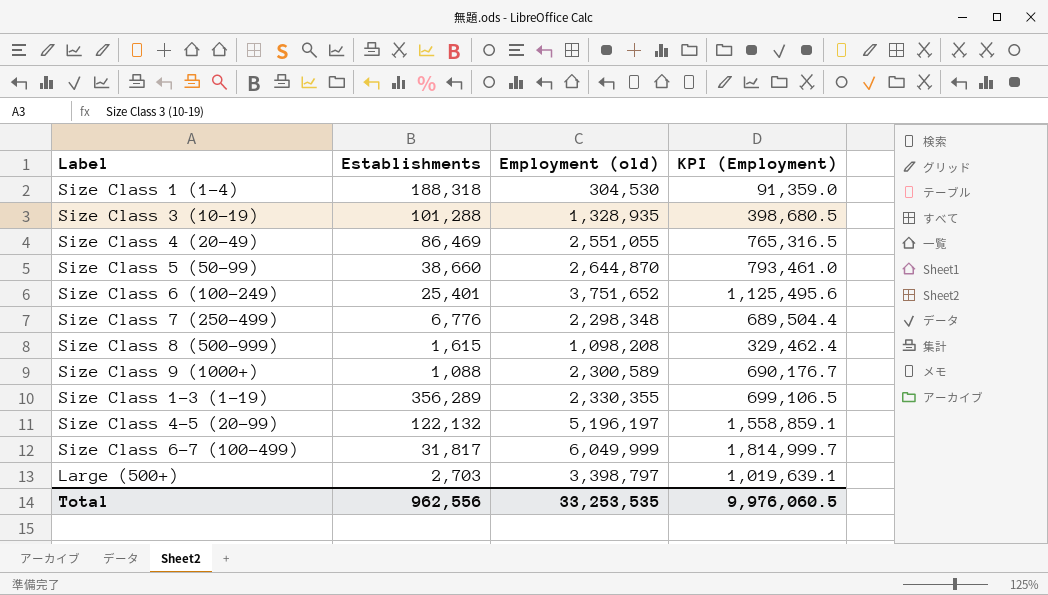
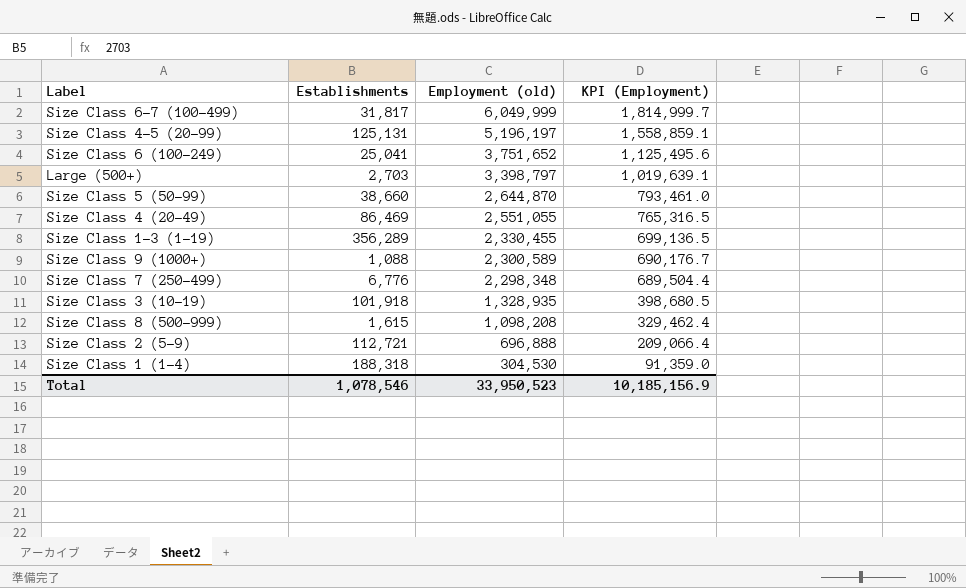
row order: none -> Employment (old) descending
Size Class 4-5 (20-99) | Establishments: 122,132 -> 125,131
Size Class 6 (100-249) | Establishments: 25,401 -> 25,041
Size Class 1-3 (1-19) | Employment (old): 2,330,355 -> 2,330,455
Size Class 1-3 (1-19) | KPI (Employment): 699,106.5 -> 699,136.5
Size Class 3 (10-19) | Establishments: 101,288 -> 101,918
row Size Class 2 (5-9): none -> 112,721 | 696,888 | 209,066.4
Total | Establishments: 962,556 -> 1,078,546
Total | Employment (old): 33,253,535 -> 33,950,523
Total | KPI (Employment): 9,976,060.5 -> 10,185,156.9

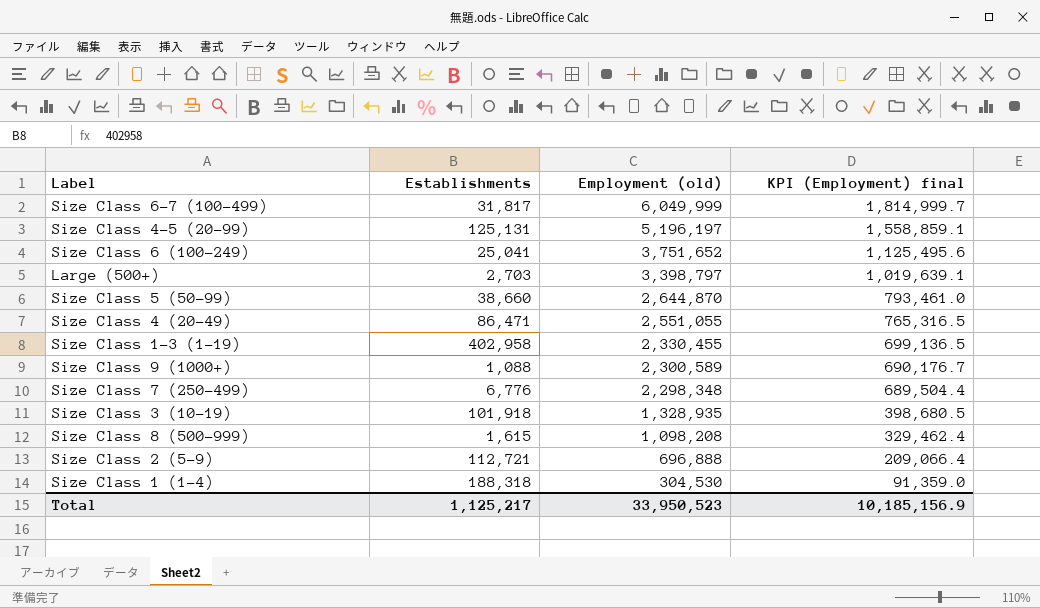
column name: KPI (Employment) -> KPI (Employment) final
Size Class 4 (20-49) | Establishments: 86,469 -> 86,471
Size Class 1-3 (1-19) | Establishments: 356,289 -> 402,958
Total | Establishments: 1,078,546 -> 1,125,217

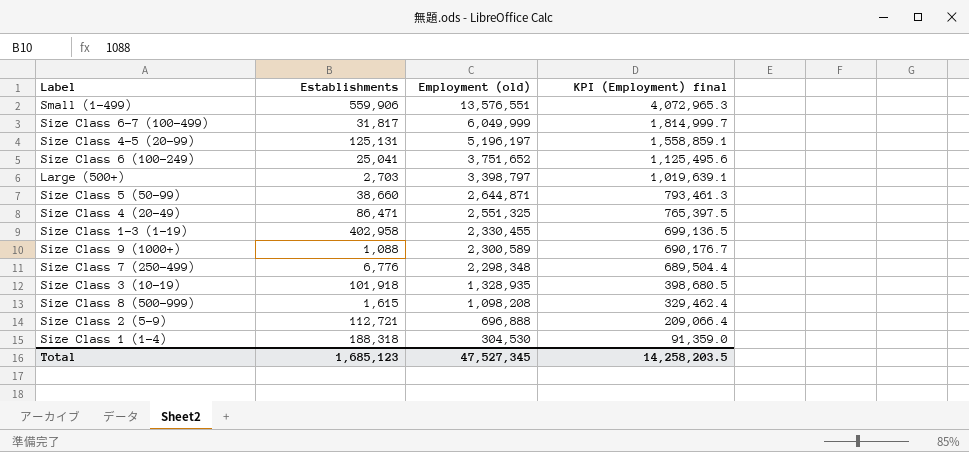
row Small (1-499): none -> 559,906 | 13,576,551 | 4,072,965.3
Size Class 5 (50-99) | Employment (old): 2,644,870 -> 2,644,871
Size Class 5 (50-99) | KPI (Employment) final: 793,461.0 -> 793,461.3
Size Class 4 (20-49) | Employment (old): 2,551,055 -> 2,551,325
Size Class 4 (20-49) | KPI (Employment) final: 765,316.5 -> 765,397.5
Total | Establishments: 1,125,217 -> 1,685,123
Total | Employment (old): 33,950,523 -> 47,527,345
Total | KPI (Employment) final: 10,185,156.9 -> 14,258,203.5

